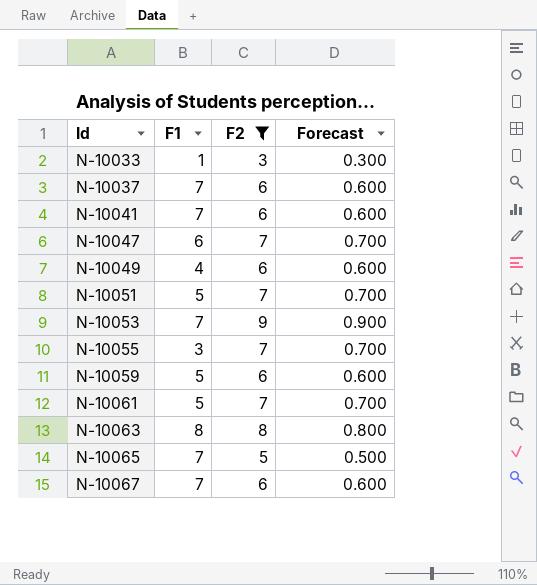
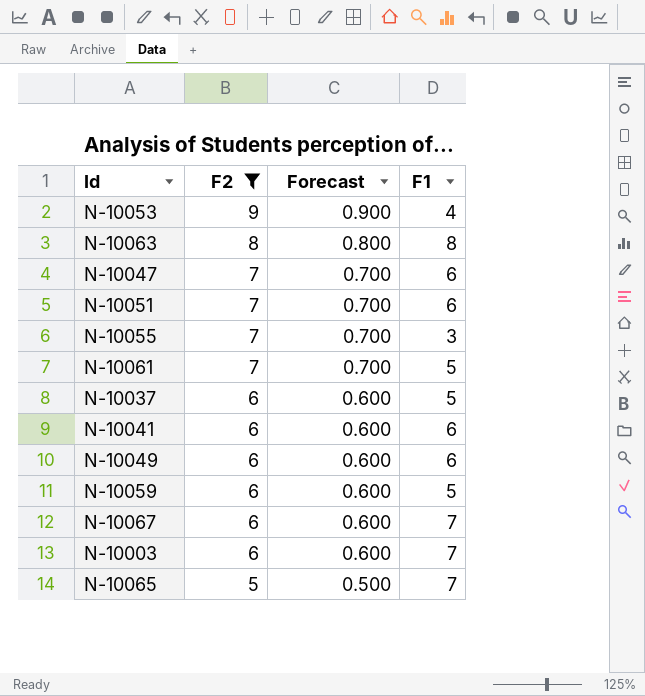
row order: Id ascending -> F2 descending
column F1 | position: 2 -> 4
row N-10033: 1 | 3 | 0.300 -> none
N-10053 | F1: 7 -> 4
N-10051 | F1: 5 -> 6
N-10037 | F1: 7 -> 5
N-10041 | F1: 7 -> 6
N-10049 | F1: 4 -> 6
row N-10003: none -> 6 | 0.600 | 7

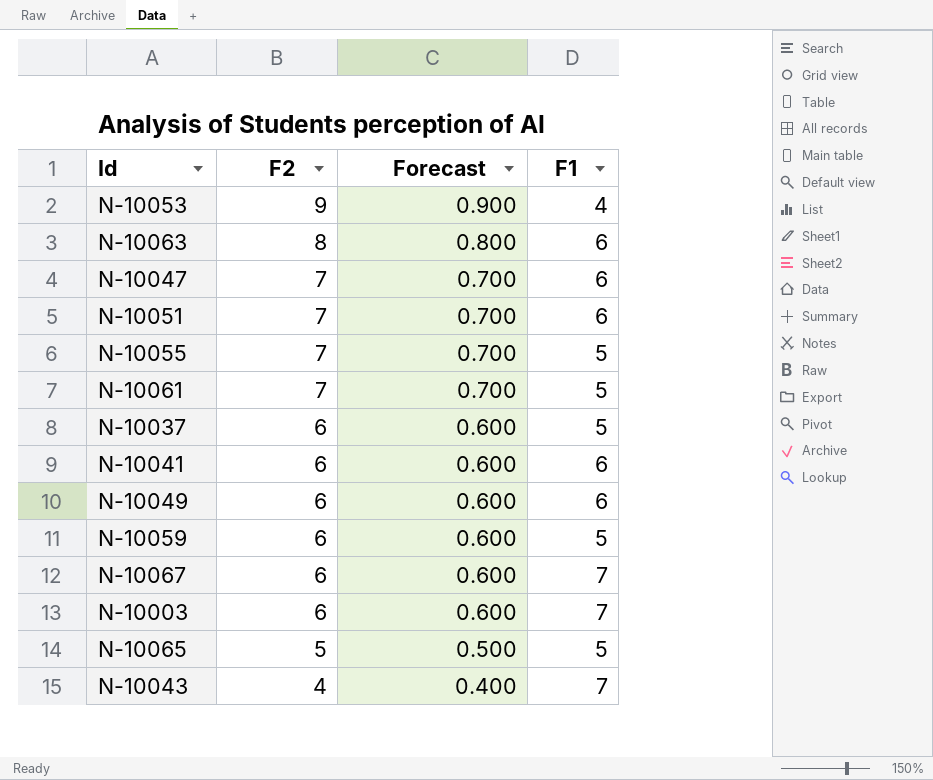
filter: F2 != 4 -> none
N-10063 | F1: 8 -> 6
N-10055 | F1: 3 -> 5
N-10065 | F1: 7 -> 5

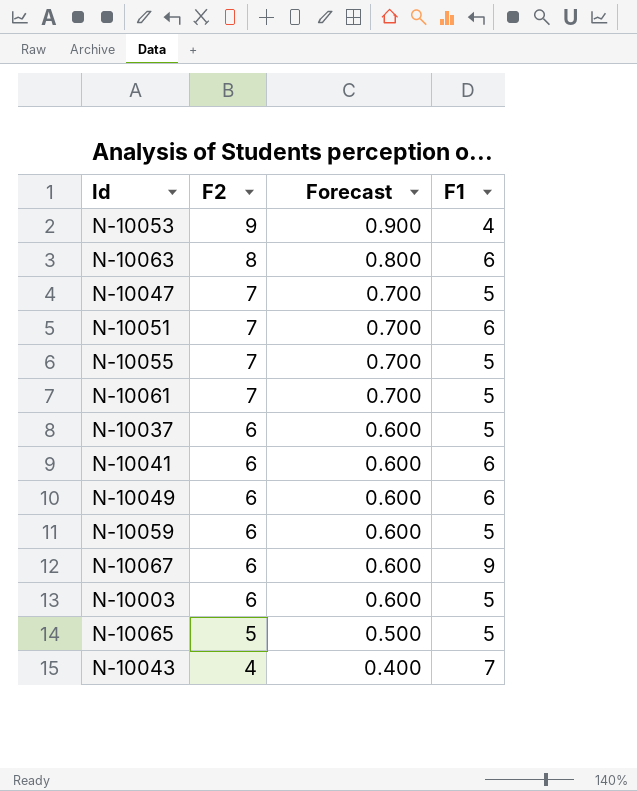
N-10047 | F1: 6 -> 5
N-10067 | F1: 7 -> 9
N-10003 | F1: 7 -> 5

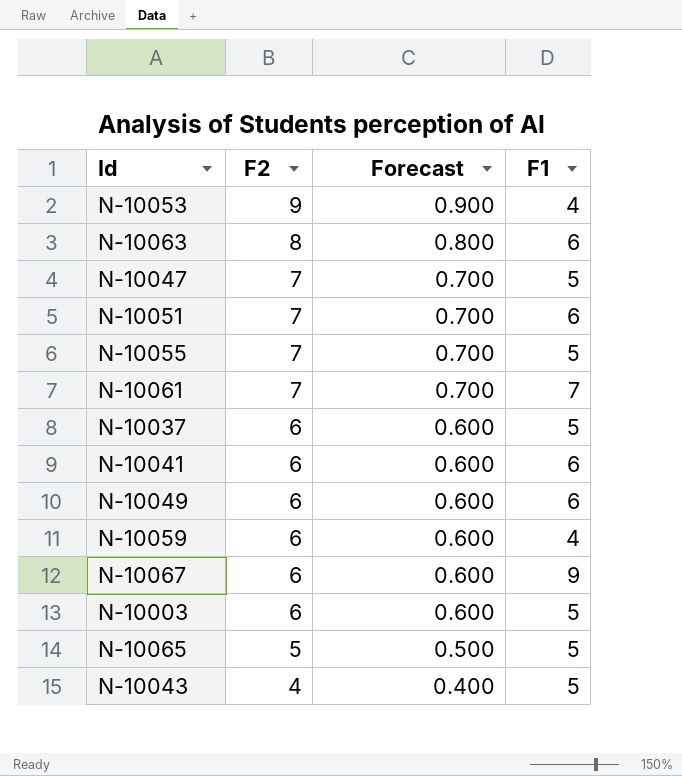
N-10061 | F1: 5 -> 7
N-10059 | F1: 5 -> 4
N-10043 | F1: 7 -> 5

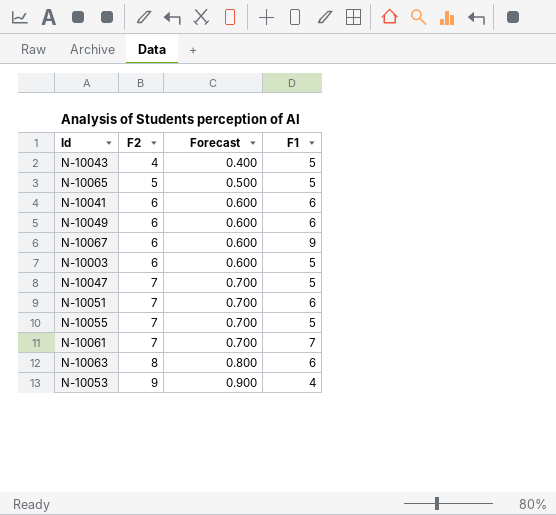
row order: F2 descending -> F2 ascending
row N-10037: 6 | 0.600 | 5 -> none
row N-10059: 6 | 0.600 | 4 -> none

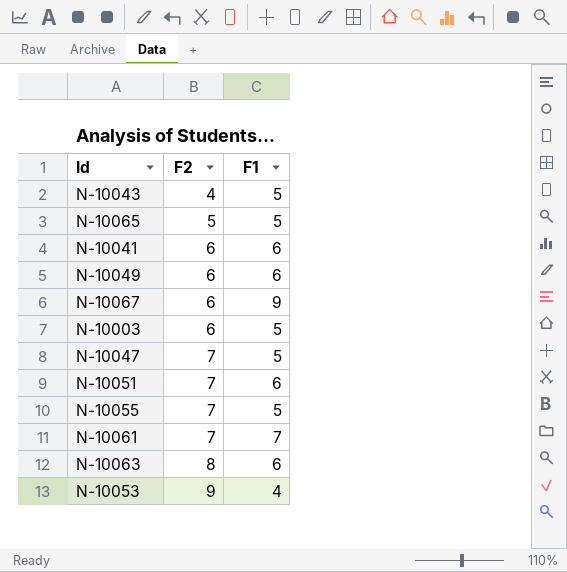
column Forecast | formula: [F2] * 0.1 -> none

